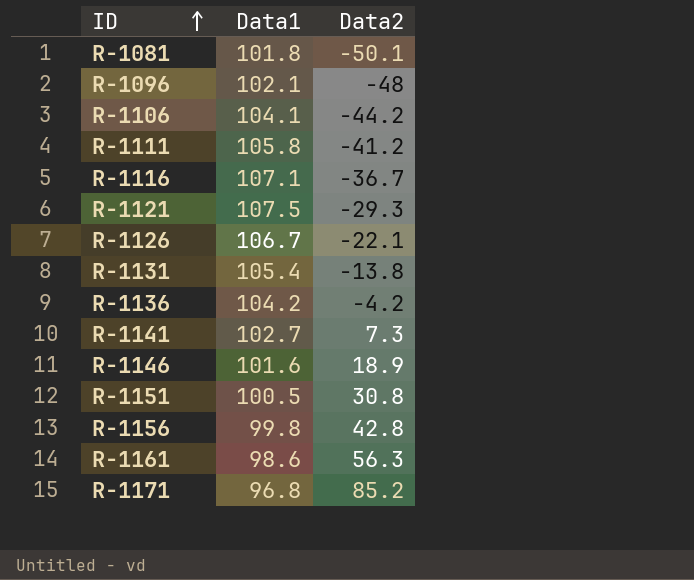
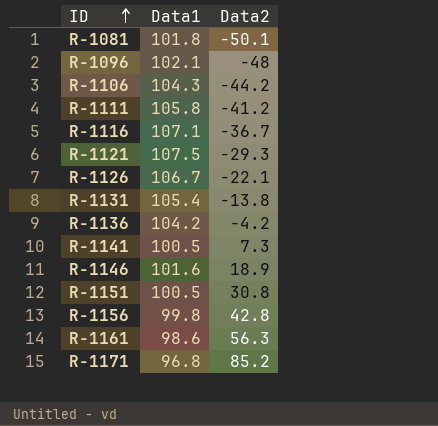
R-1106 | Data1: 104.1 -> 104.3
R-1141 | Data1: 102.7 -> 100.5

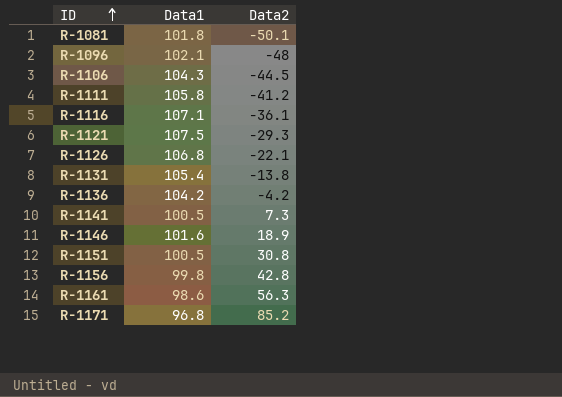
R-1106 | Data2: -44.2 -> -44.5
R-1116 | Data2: -36.7 -> -36.1
R-1126 | Data1: 106.7 -> 106.8

